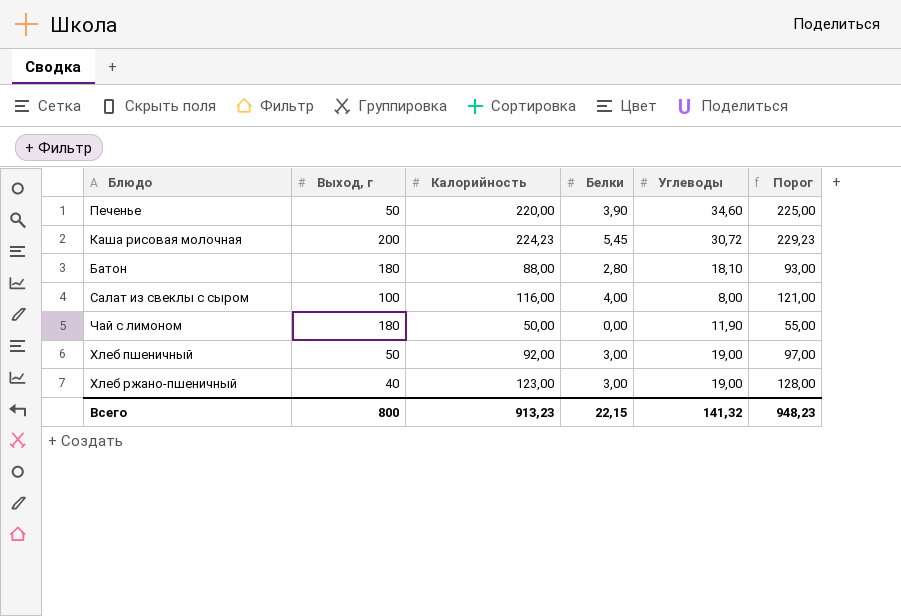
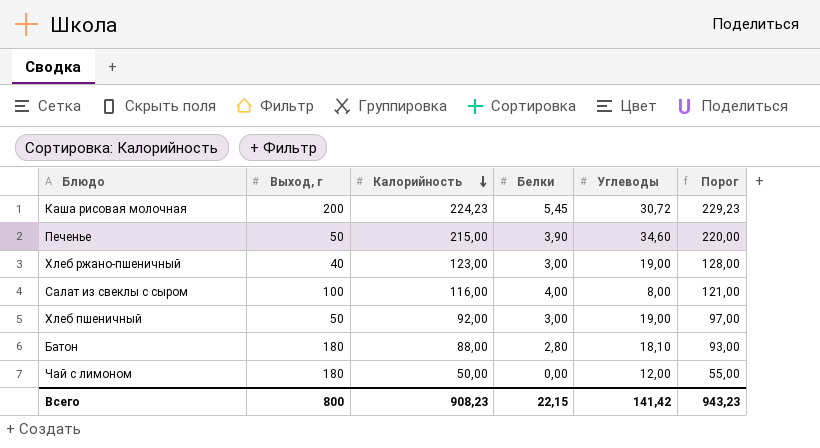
row order: none -> Калорийность descending
Печенье | Калорийность: 220,00 -> 215,00
Печенье | Порог: 225,00 -> 220,00
Чай с лимоном | Углеводы: 11,90 -> 12,00
Всего | Калорийность: 913,23 -> 908,23
Всего | Углеводы: 141,32 -> 141,42
Всего | Порог: 948,23 -> 943,23

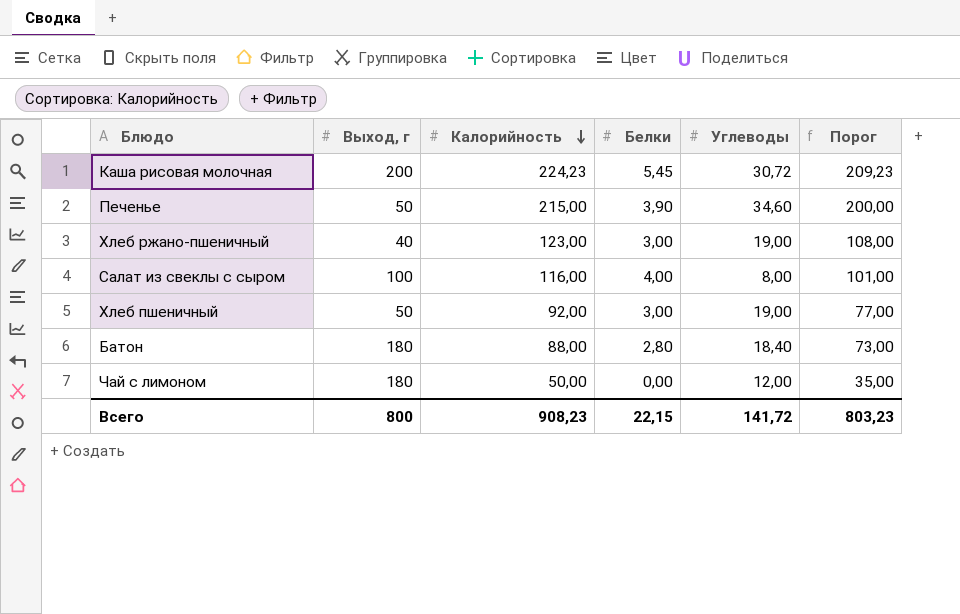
column Порог | formula: [Калорийность] + 5 -> [Калорийность] - 15
Батон | Углеводы: 18,10 -> 18,40
Всего | Углеводы: 141,42 -> 141,72
Всего | Порог: 943,23 -> 803,23

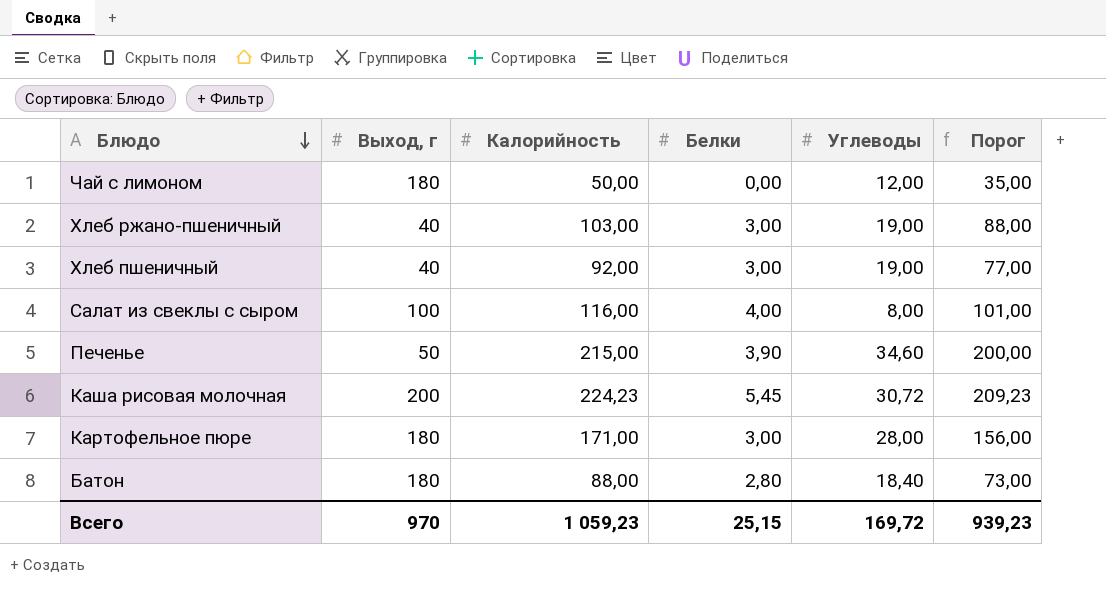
row order: Калорийность descending -> Блюдо descending
Хлеб ржано-пшеничный | Калорийность: 123,00 -> 103,00
Хлеб ржано-пшеничный | Порог: 108,00 -> 88,00
Хлеб пшеничный | Выход, г: 50 -> 40
row Картофельное пюре: none -> 180 | 171,00 | 3,00 | 28,00 | 156,00
Всего | Выход, г: 800 -> 970
Всего | Калорийность: 908,23 -> 1 059,23
Всего | Белки: 22,15 -> 25,15
Всего | Углеводы: 141,72 -> 169,72
Всего | Порог: 803,23 -> 939,23

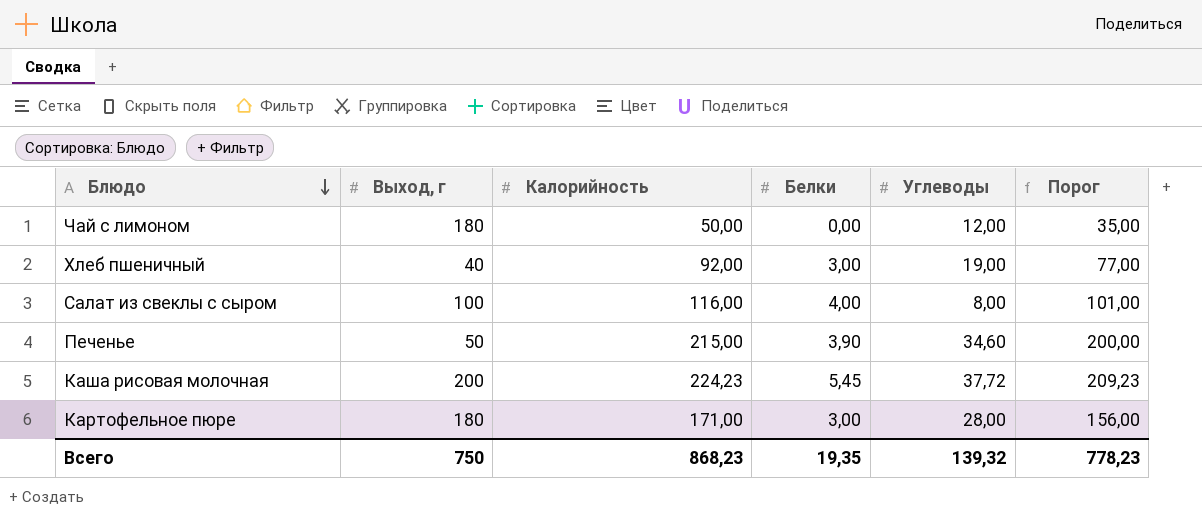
row Хлеб ржано-пшеничный: 40 | 103,00 | 3,00 | 19,00 | 88,00 -> none
row Батон: 180 | 88,00 | 2,80 | 18,40 | 73,00 -> none
Каша рисовая молочная | Углеводы: 30,72 -> 37,72
Всего | Выход, г: 970 -> 750
Всего | Калорийность: 1 059,23 -> 868,23
Всего | Белки: 25,15 -> 19,35
Всего | Углеводы: 169,72 -> 139,32
Всего | Порог: 939,23 -> 778,23

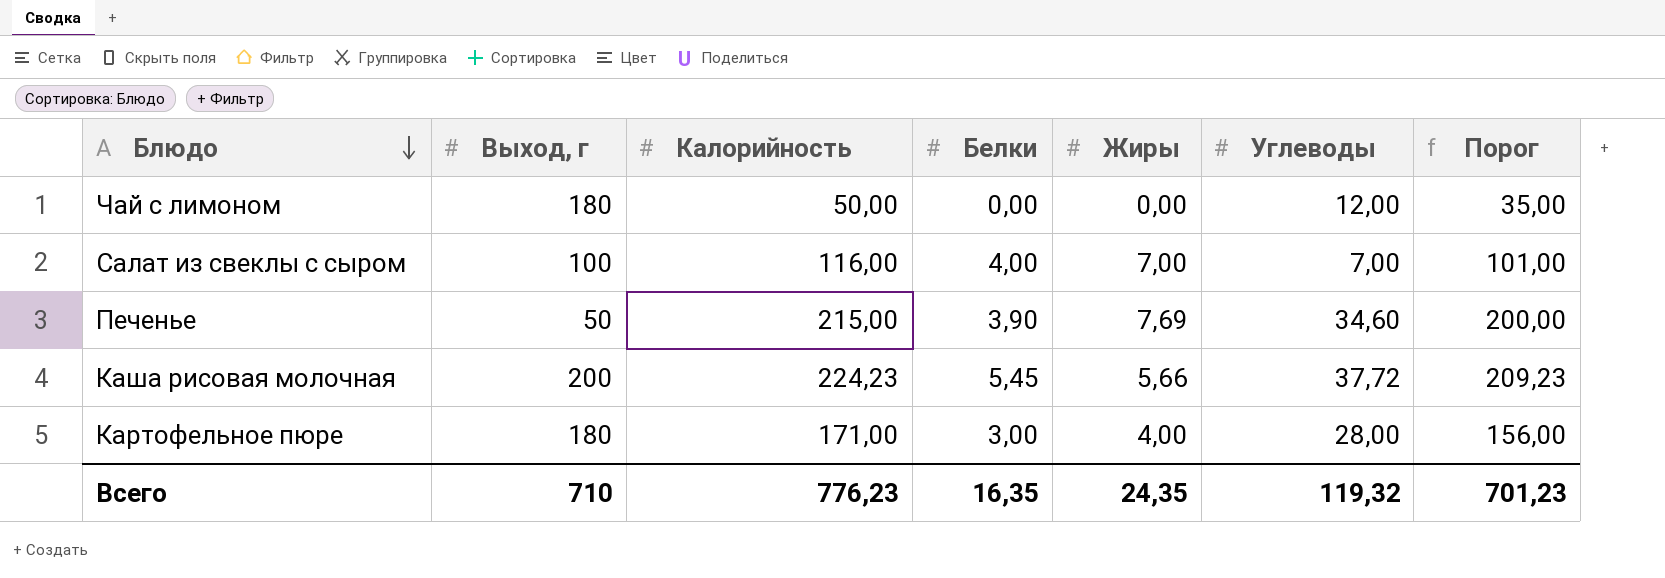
column Жиры | position: none -> 5
row Хлеб пшеничный: 40 | 92,00 | 3,00 | 19,00 | 77,00 -> none
Салат из свеклы с сыром | Углеводы: 8,00 -> 7,00
Всего | Выход, г: 750 -> 710
Всего | Калорийность: 868,23 -> 776,23
Всего | Белки: 19,35 -> 16,35
Всего | Углеводы: 139,32 -> 119,32
Всего | Порог: 778,23 -> 701,23

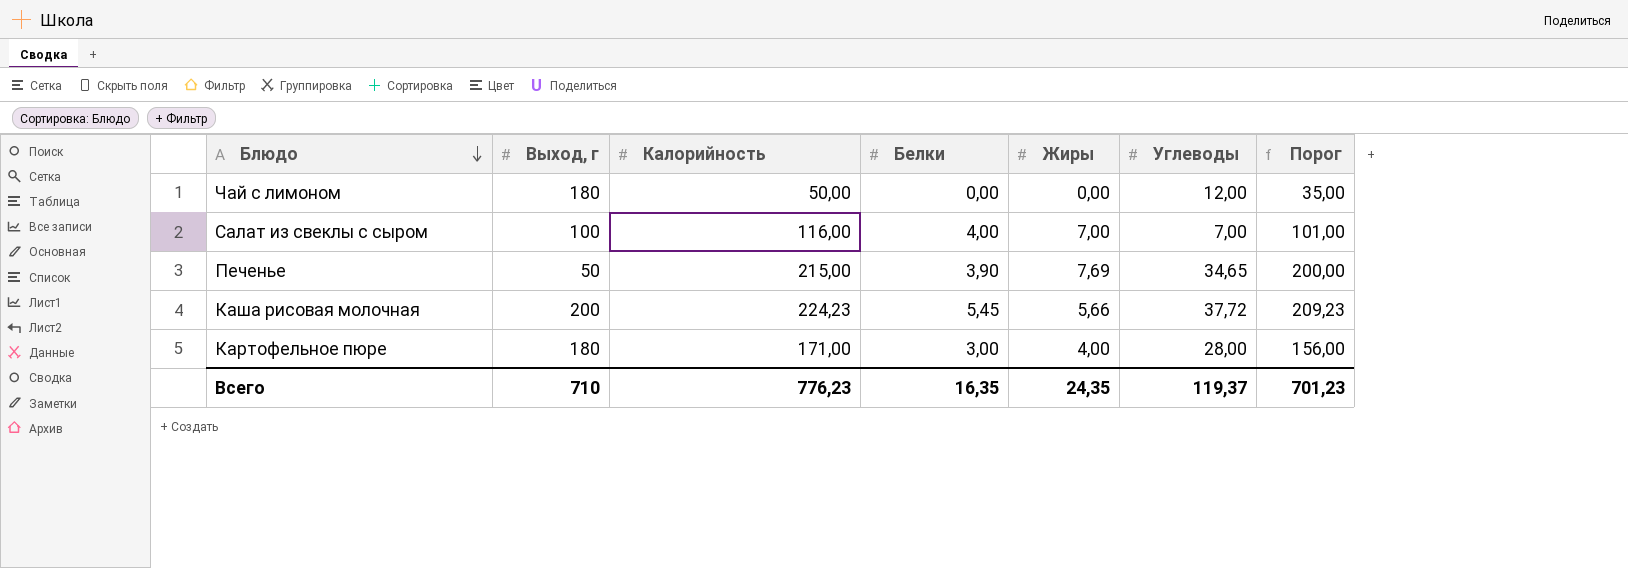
Печенье | Углеводы: 34,60 -> 34,65
Всего | Углеводы: 119,32 -> 119,37

